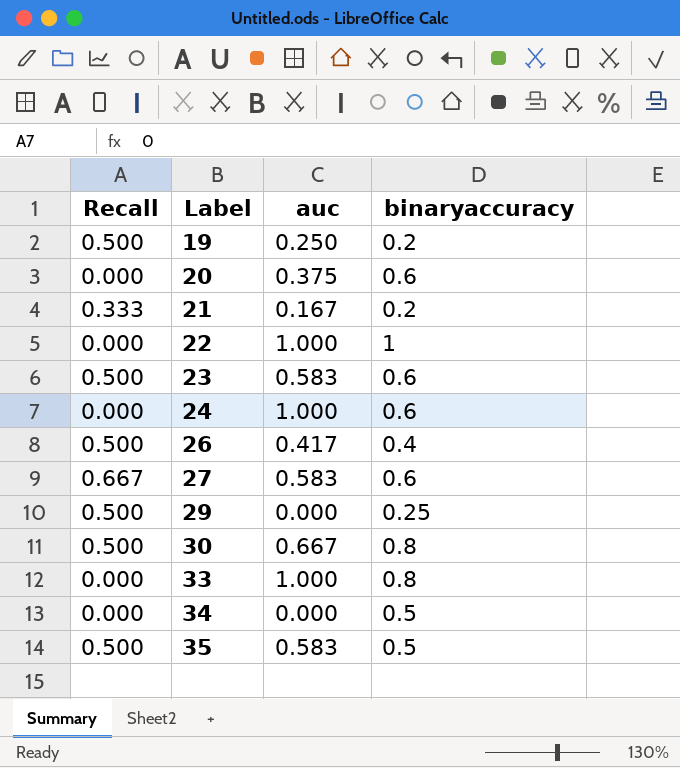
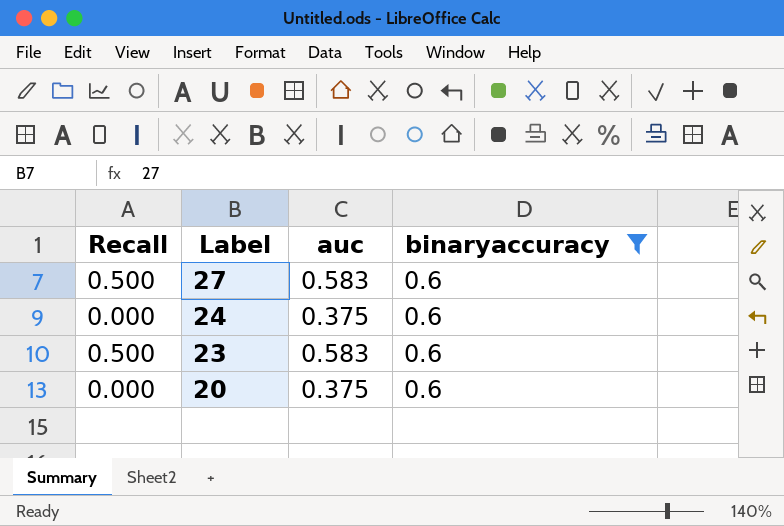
filter: none -> binaryaccuracy = 0.6
row order: Label ascending -> Label descending
27 | Recall: 0.667 -> 0.500
24 | auc: 1.000 -> 0.375

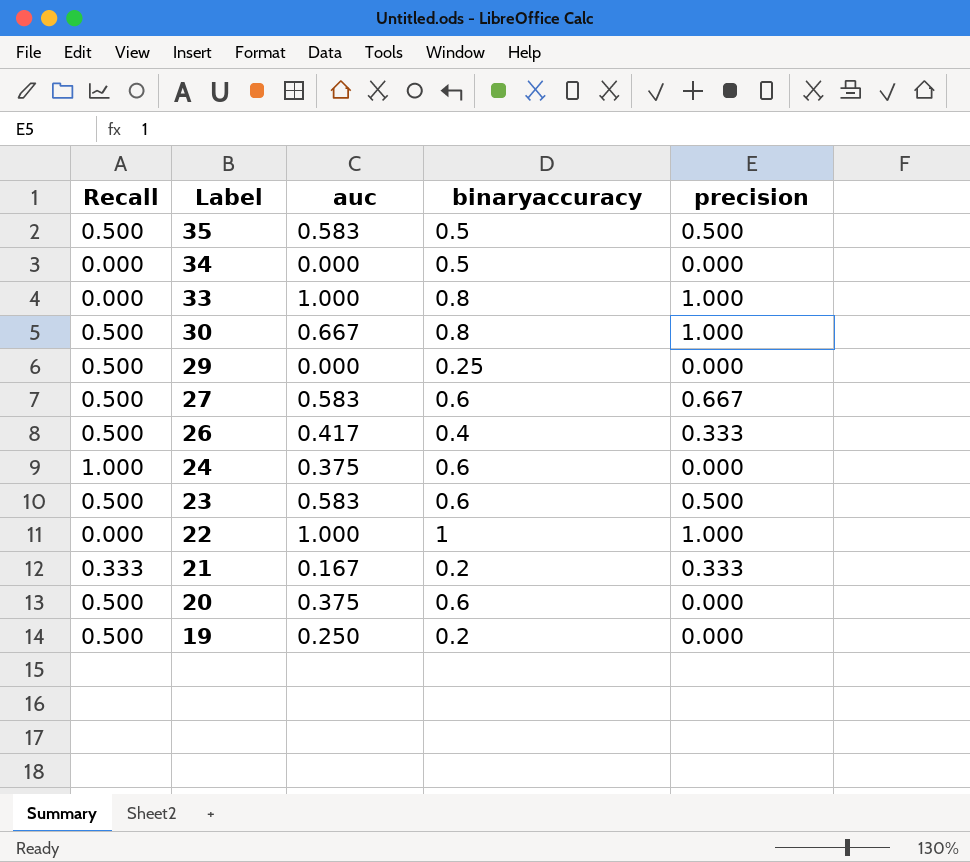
filter: binaryaccuracy = 0.6 -> none
column precision | position: none -> 5
24 | Recall: 0.000 -> 1.000
20 | Recall: 0.000 -> 0.500

